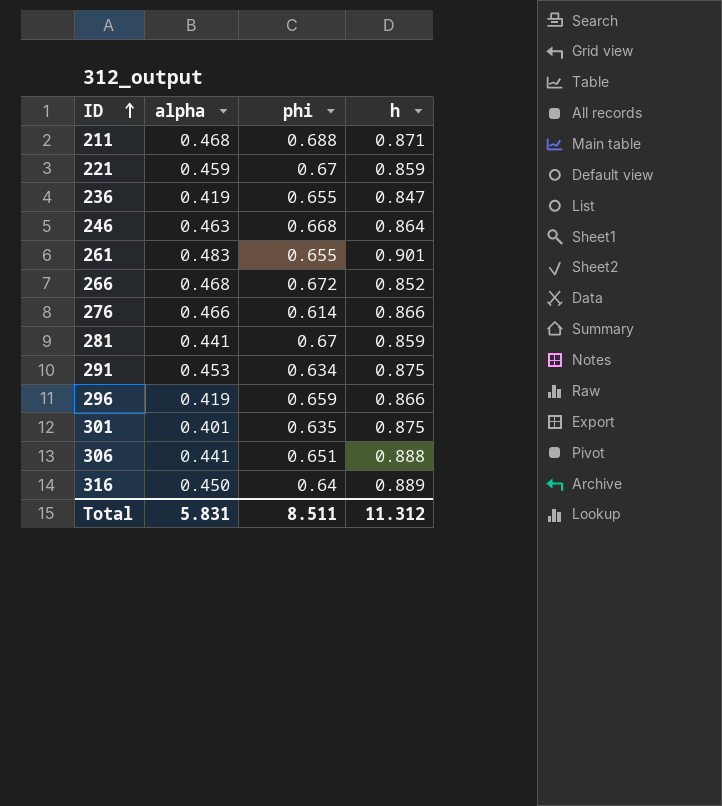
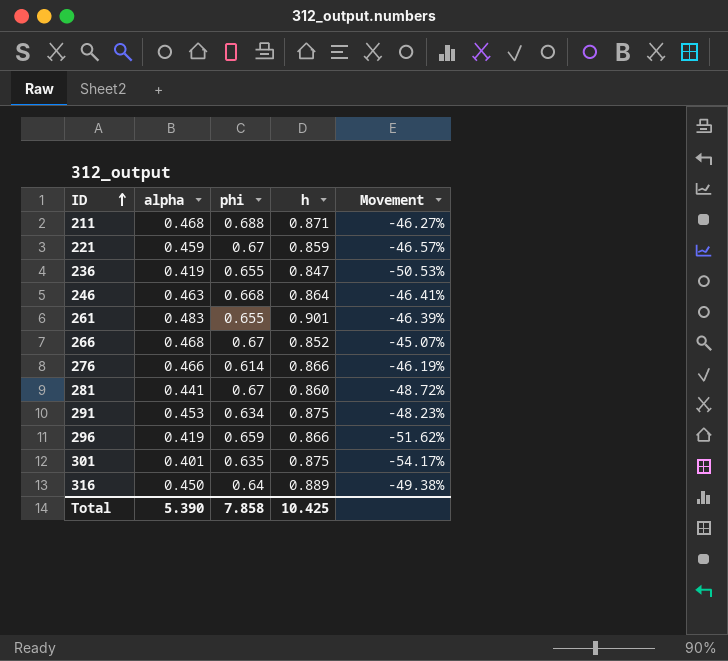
column Movement | formula: none -> ([alpha] - [h]) / [h]
row 306: 0.441 | 0.651 | 0.888 -> none
266 | phi: 0.672 -> 0.67
281 | h: 0.859 -> 0.860
Total | alpha: 5.831 -> 5.390
Total | phi: 8.511 -> 7.858
Total | h: 11.312 -> 10.425

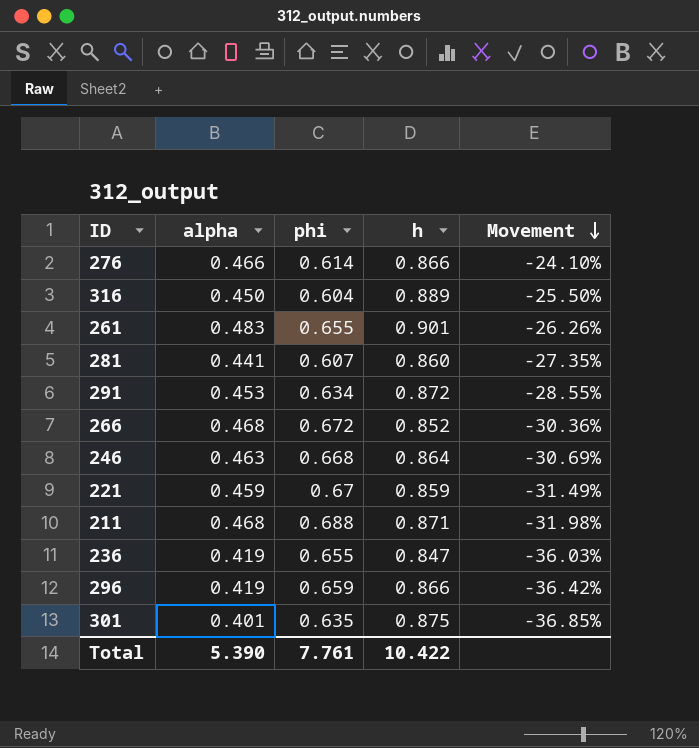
row order: ID ascending -> Movement descending
column Movement | formula: ([alpha] - [h]) / [h] -> ([alpha] - [phi]) / [phi]
316 | phi: 0.64 -> 0.604
281 | phi: 0.67 -> 0.607
291 | h: 0.875 -> 0.872
266 | phi: 0.67 -> 0.672
Total | phi: 7.858 -> 7.761
Total | h: 10.425 -> 10.422

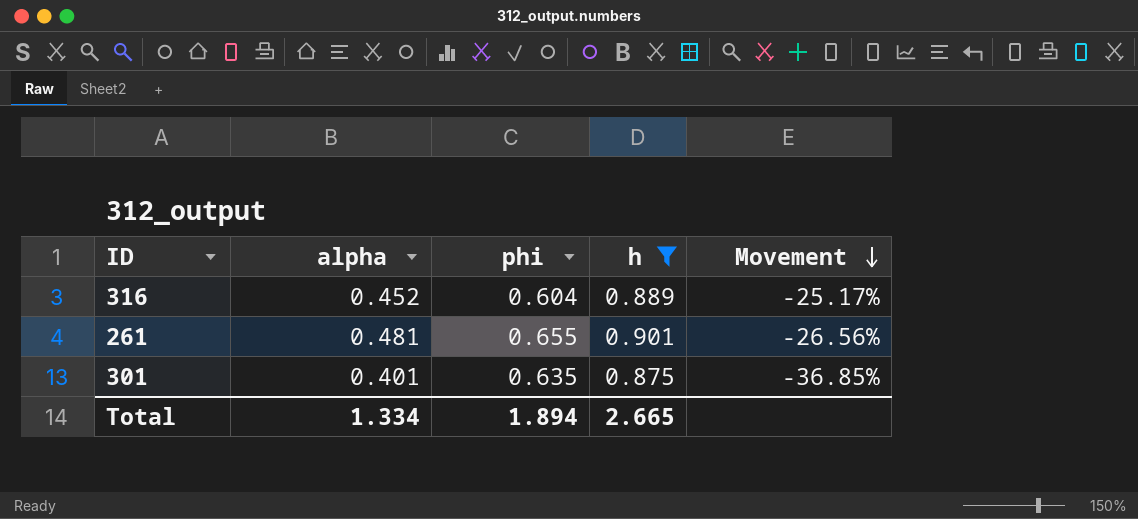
filter: none -> h >= 0.875
316 | alpha: 0.450 -> 0.452
316 | Movement: -25.50% -> -25.17%
261 | alpha: 0.483 -> 0.481
261 | Movement: -26.26% -> -26.56%
Total | alpha: 5.390 -> 1.334
Total | phi: 7.761 -> 1.894
Total | h: 10.422 -> 2.665

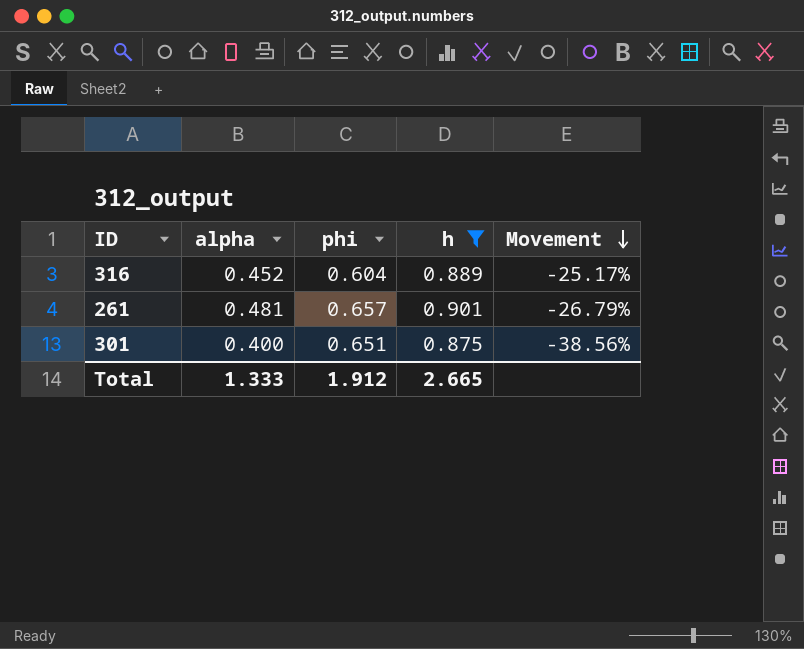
261 | phi: 0.655 -> 0.657
261 | Movement: -26.56% -> -26.79%
301 | alpha: 0.401 -> 0.400
301 | phi: 0.635 -> 0.651
301 | Movement: -36.85% -> -38.56%
Total | alpha: 1.334 -> 1.333
Total | phi: 1.894 -> 1.912

